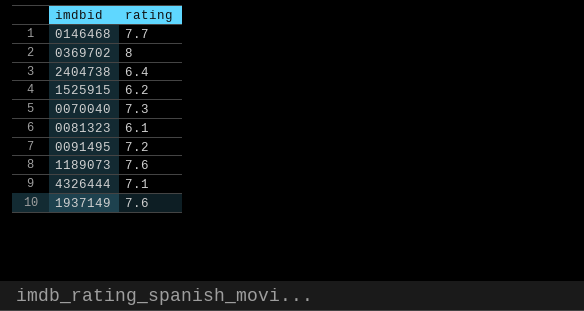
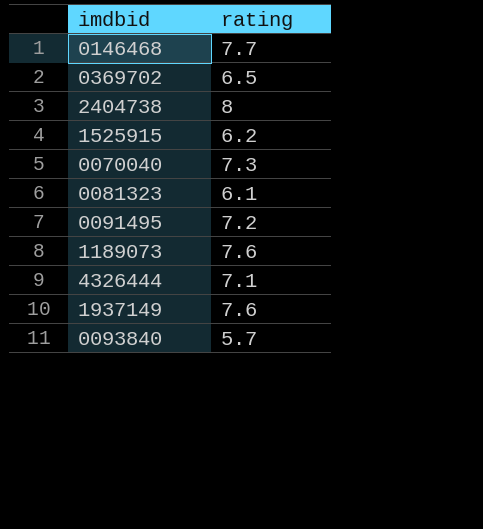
0369702 | rating: 8 -> 6.5
2404738 | rating: 6.4 -> 8
row 0093840: none -> 5.7

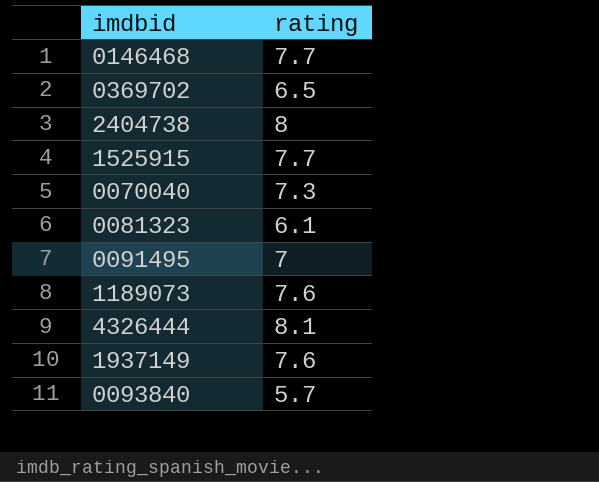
1525915 | rating: 6.2 -> 7.7
0091495 | rating: 7.2 -> 7
4326444 | rating: 7.1 -> 8.1

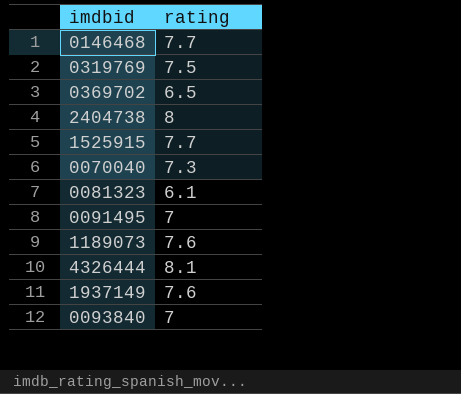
row 0319769: none -> 7.5
0093840 | rating: 5.7 -> 7

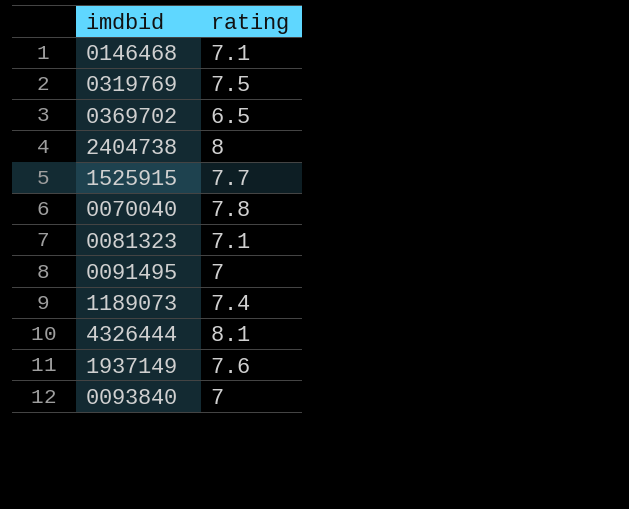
0146468 | rating: 7.7 -> 7.1
0070040 | rating: 7.3 -> 7.8
0081323 | rating: 6.1 -> 7.1
1189073 | rating: 7.6 -> 7.4

